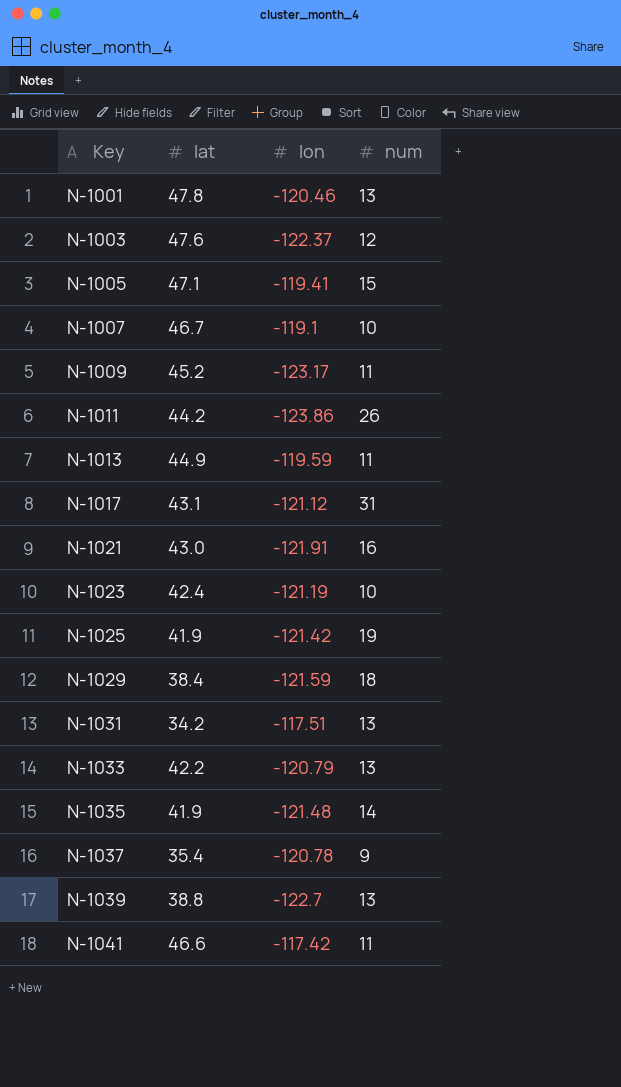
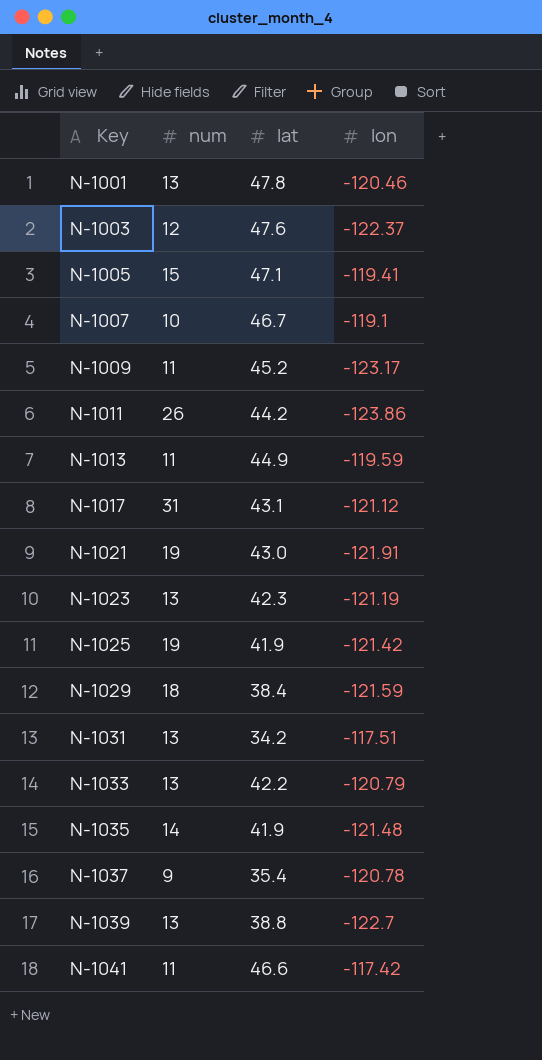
column num | position: 4 -> 2
N-1021 | num: 16 -> 19
N-1023 | num: 10 -> 13
N-1023 | lat: 42.4 -> 42.3

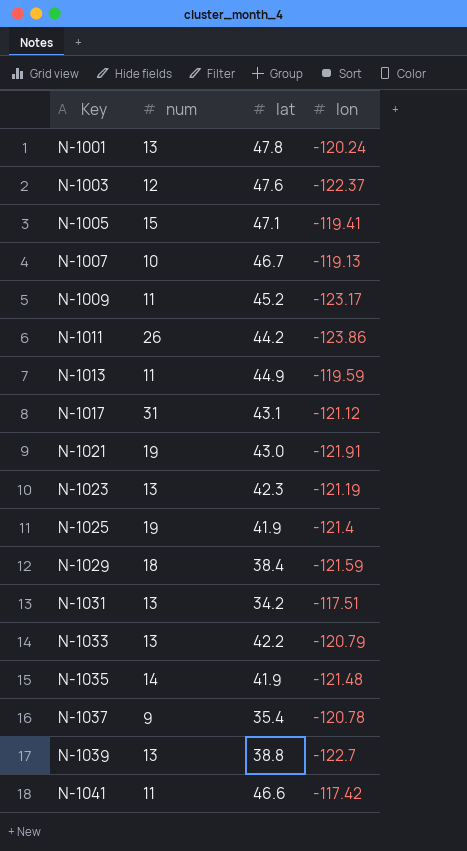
N-1001 | lon: -120.46 -> -120.24
N-1007 | lon: -119.1 -> -119.13
N-1025 | lon: -121.42 -> -121.4

